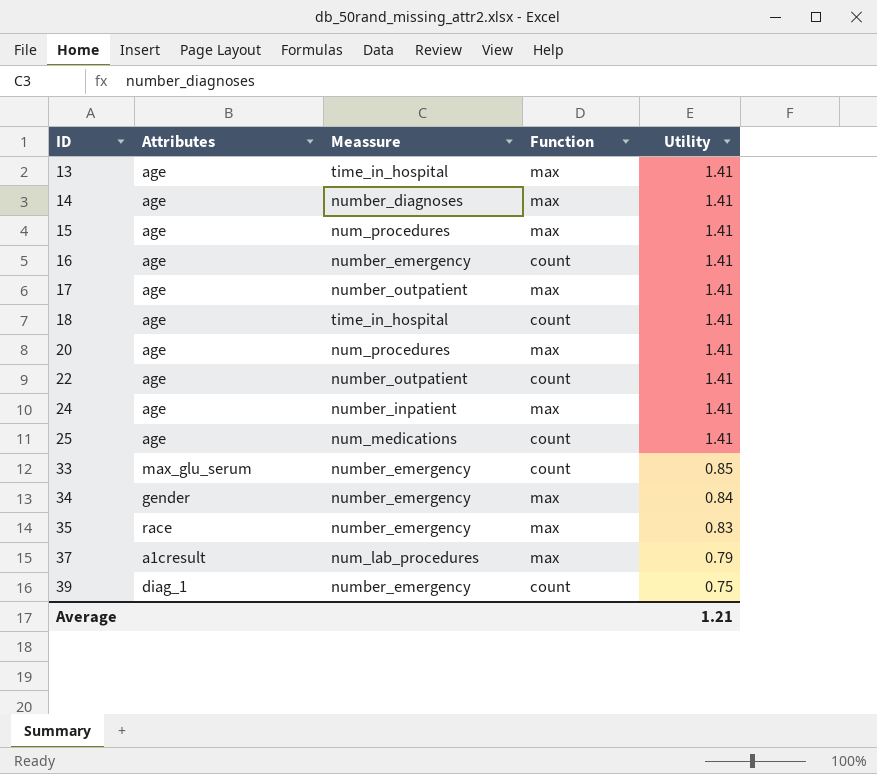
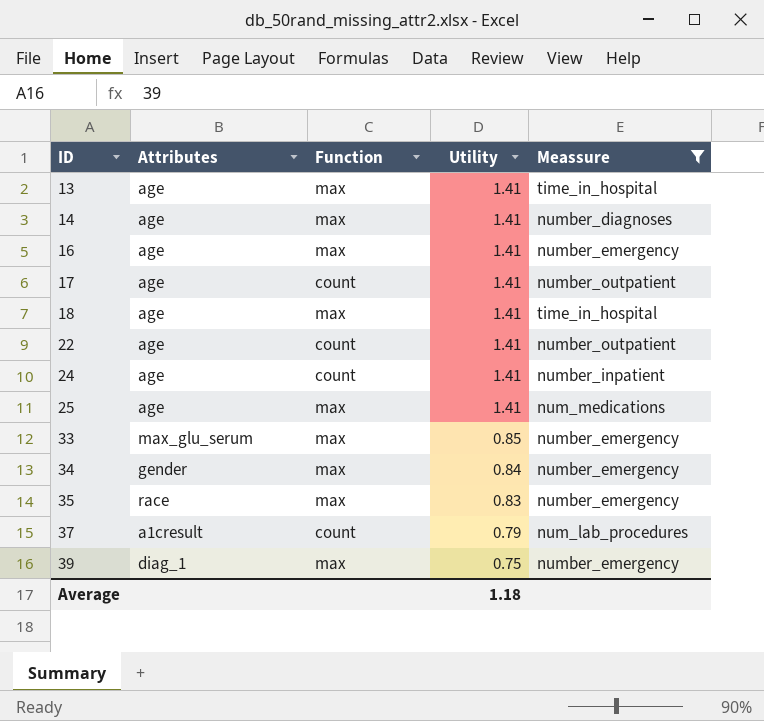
filter: none -> Meassure != num_procedures
column Meassure | position: 3 -> 5
16 | Function: count -> max
17 | Function: max -> count
18 | Function: count -> max
24 | Function: max -> count
25 | Function: count -> max
33 | Function: count -> max
37 | Function: max -> count
39 | Function: count -> max
Average | Utility: 1.21 -> 1.18

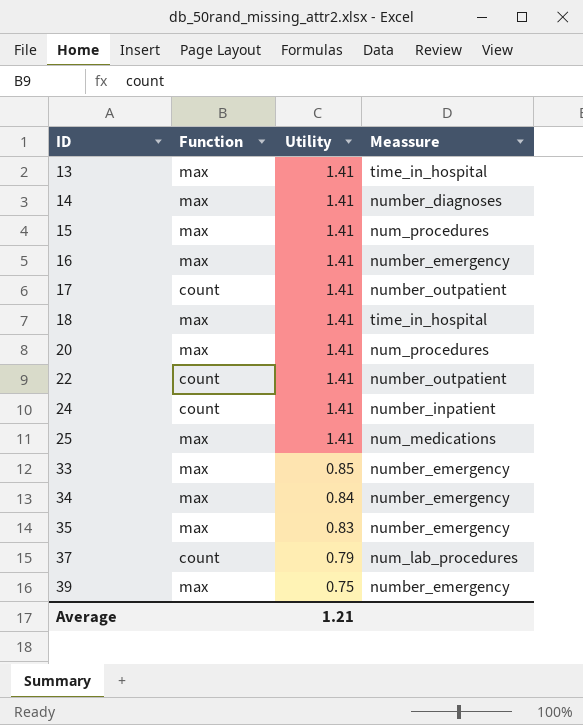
filter: Meassure != num_procedures -> none
column Attributes | position: 2 -> none
Average | Utility: 1.18 -> 1.21

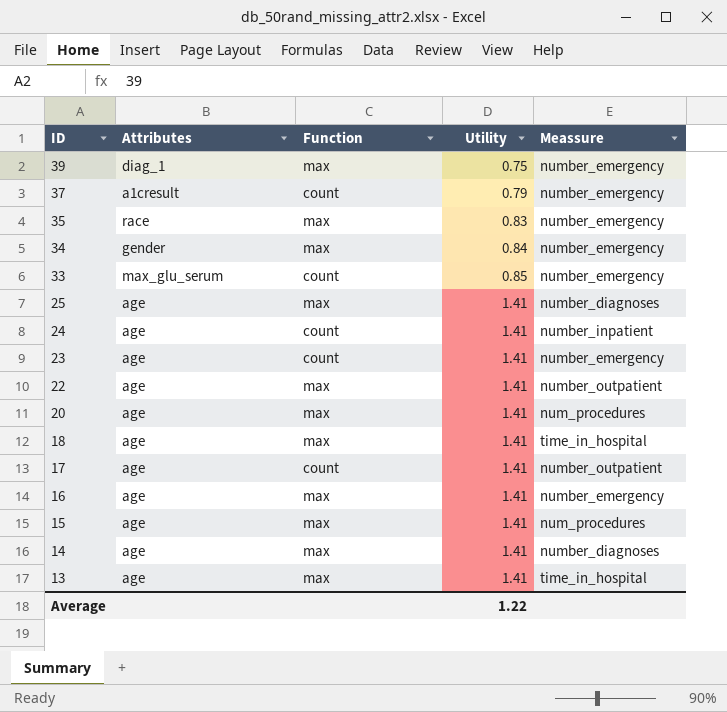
row order: ID ascending -> ID descending
column Attributes | position: none -> 2
37 | Meassure: num_lab_procedures -> number_emergency
33 | Function: max -> count
25 | Meassure: num_medications -> number_diagnoses
row 23: none -> age | count | 1.41 | number_emergency
22 | Function: count -> max
Average | Utility: 1.21 -> 1.22

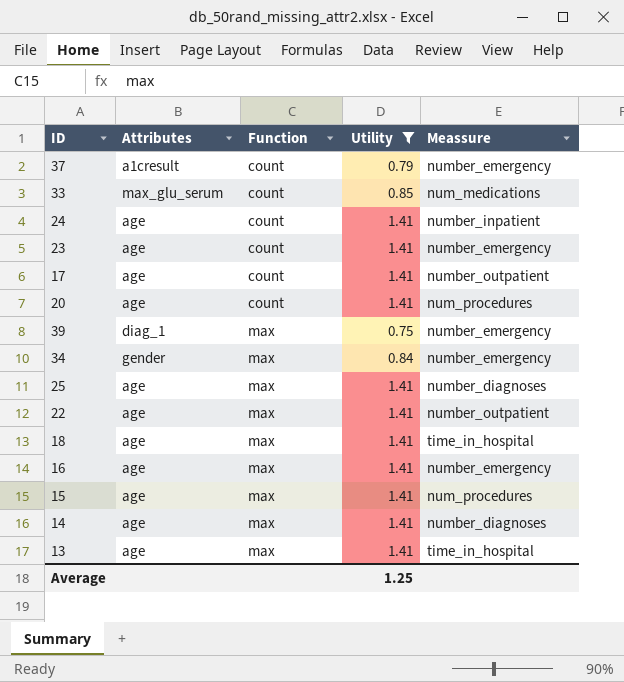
filter: none -> Utility != 0.83
row order: ID descending -> Function ascending
33 | Meassure: number_emergency -> num_medications
20 | Function: max -> count
Average | Utility: 1.22 -> 1.25

